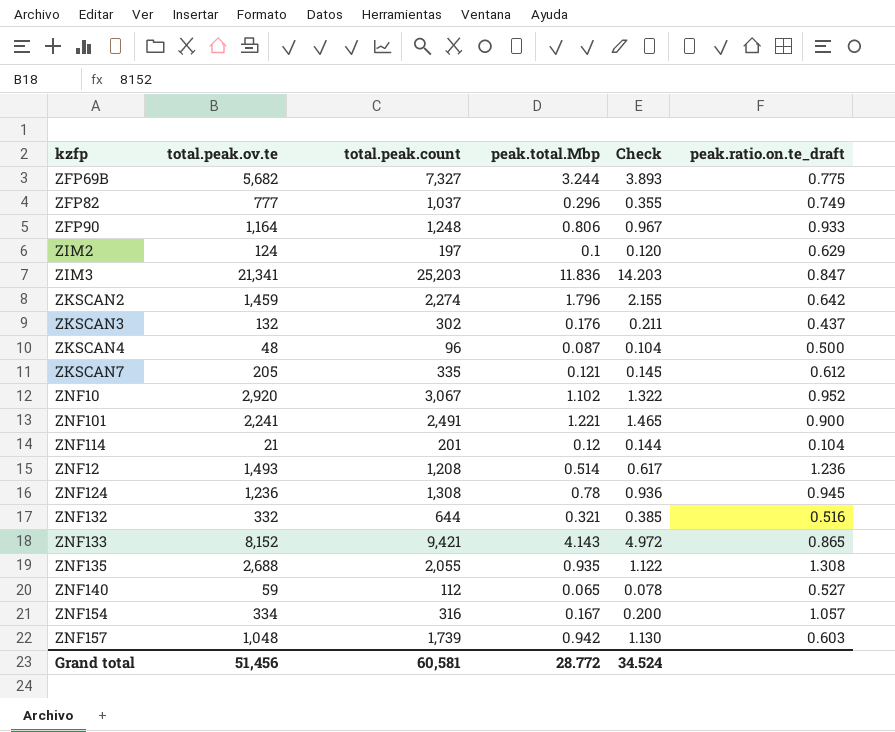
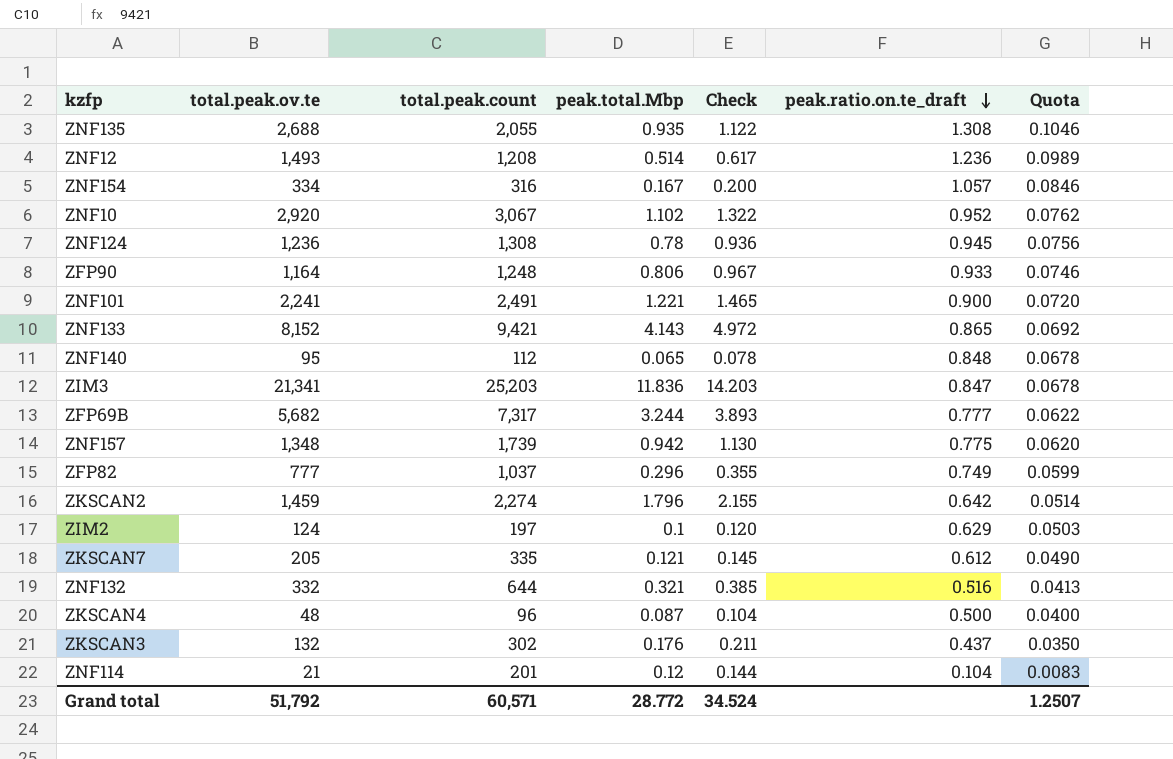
row order: none -> peak.ratio.on.te_draft descending
column Quota | formula: none -> [peak.ratio.on.te_draft] * 0.08
ZNF140 | total.peak.ov.te: 59 -> 95
ZNF140 | peak.ratio.on.te_draft: 0.527 -> 0.848
ZFP69B | total.peak.count: 7,327 -> 7,317
ZFP69B | peak.ratio.on.te_draft: 0.775 -> 0.777
ZNF157 | total.peak.ov.te: 1,048 -> 1,348
ZNF157 | peak.ratio.on.te_draft: 0.603 -> 0.775
Grand total | total.peak.ov.te: 51,456 -> 51,792
Grand total | total.peak.count: 60,581 -> 60,571

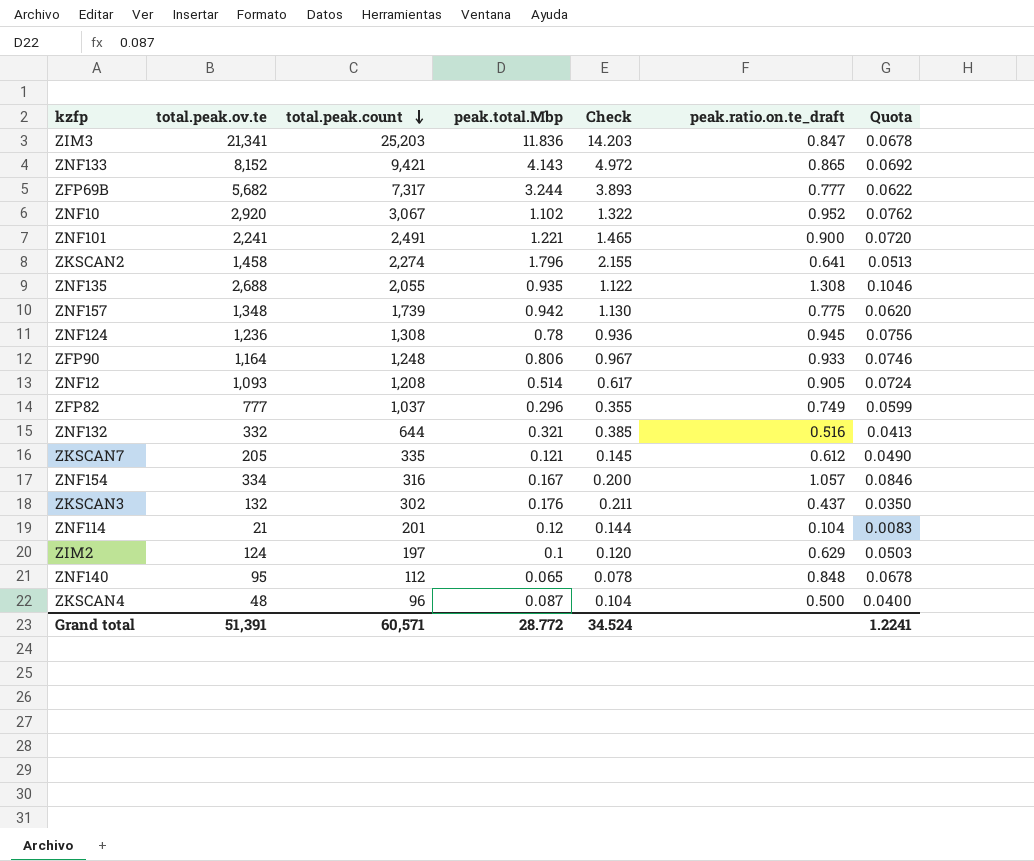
row order: peak.ratio.on.te_draft descending -> total.peak.count descending
ZKSCAN2 | total.peak.ov.te: 1,459 -> 1,458
ZKSCAN2 | peak.ratio.on.te_draft: 0.642 -> 0.641
ZKSCAN2 | Quota: 0.0514 -> 0.0513
ZNF12 | total.peak.ov.te: 1,493 -> 1,093
ZNF12 | peak.ratio.on.te_draft: 1.236 -> 0.905
ZNF12 | Quota: 0.0989 -> 0.0724
Grand total | total.peak.ov.te: 51,792 -> 51,391
Grand total | Quota: 1.2507 -> 1.2241

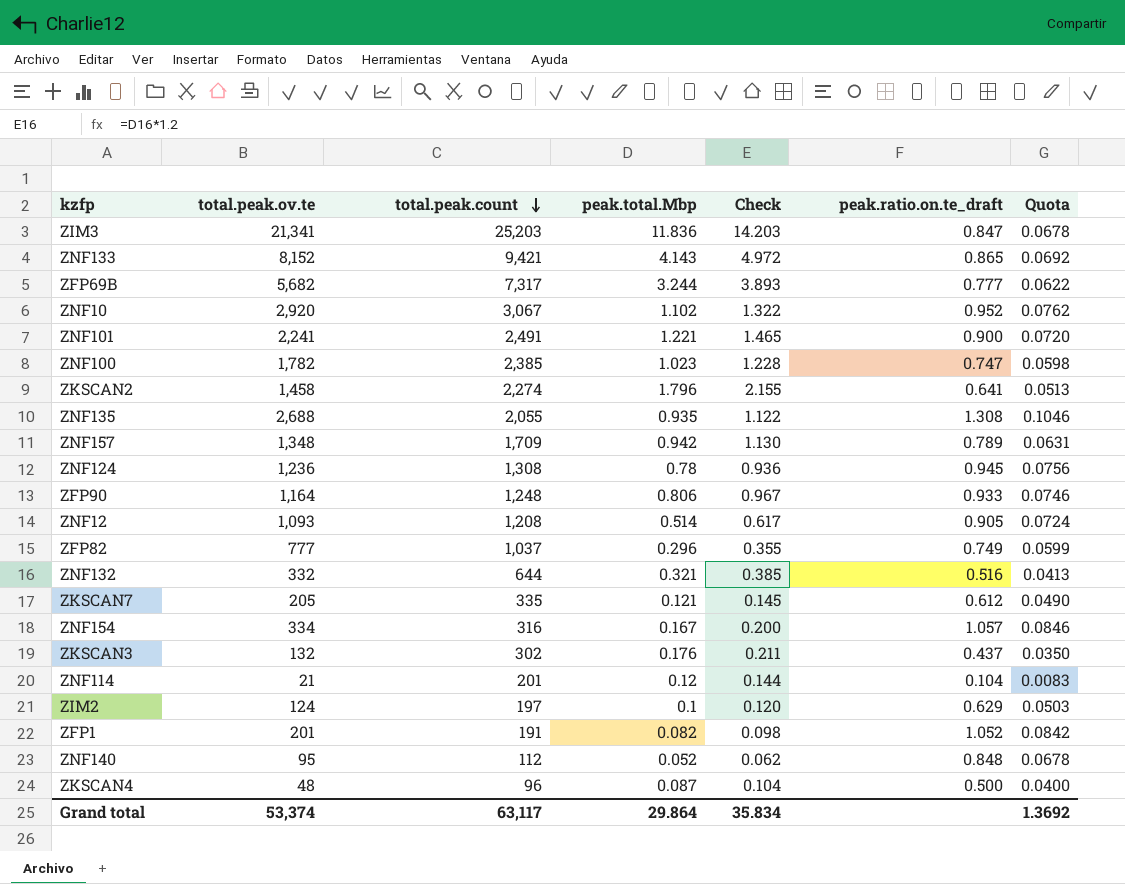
row ZNF100: none -> 1,782 | 2,385 | 1.023 | 1.228 | 0.747 | 0.0598
ZNF157 | total.peak.count: 1,739 -> 1,709
ZNF157 | peak.ratio.on.te_draft: 0.775 -> 0.789
ZNF157 | Quota: 0.0620 -> 0.0631
row ZFP1: none -> 201 | 191 | 0.082 | 0.098 | 1.052 | 0.0842
ZNF140 | peak.total.Mbp: 0.065 -> 0.052
ZNF140 | Check: 0.078 -> 0.062
Grand total | total.peak.ov.te: 51,391 -> 53,374
Grand total | total.peak.count: 60,571 -> 63,117
Grand total | peak.total.Mbp: 28.772 -> 29.864
Grand total | Check: 34.524 -> 35.834
Grand total | Quota: 1.2241 -> 1.3692

